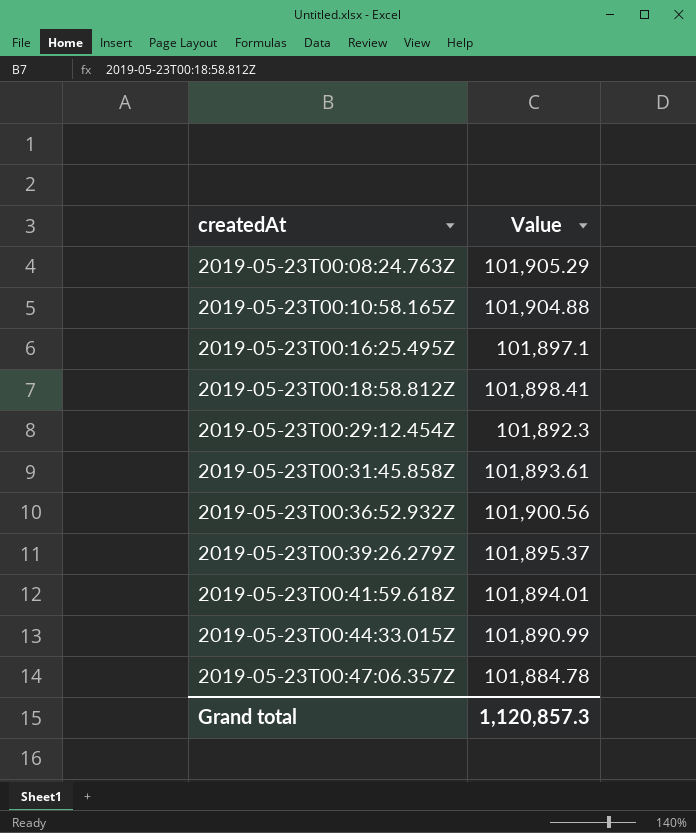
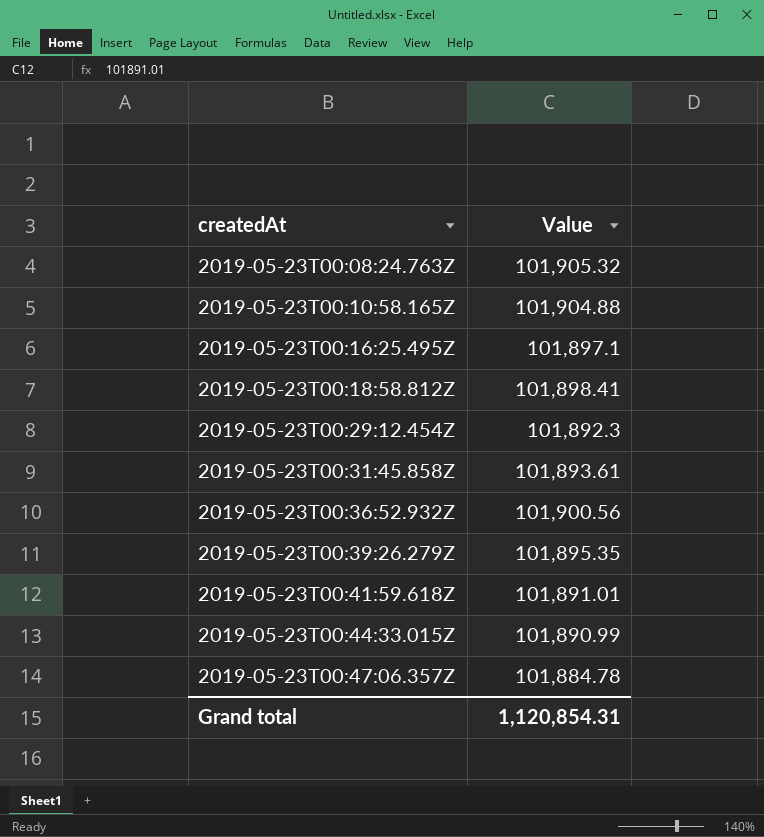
2019-05-23T00:08:24.763Z | Value: 101,905.29 -> 101,905.32
2019-05-23T00:39:26.279Z | Value: 101,895.37 -> 101,895.35
2019-05-23T00:41:59.618Z | Value: 101,894.01 -> 101,891.01
Grand total | Value: 1,120,857.3 -> 1,120,854.31

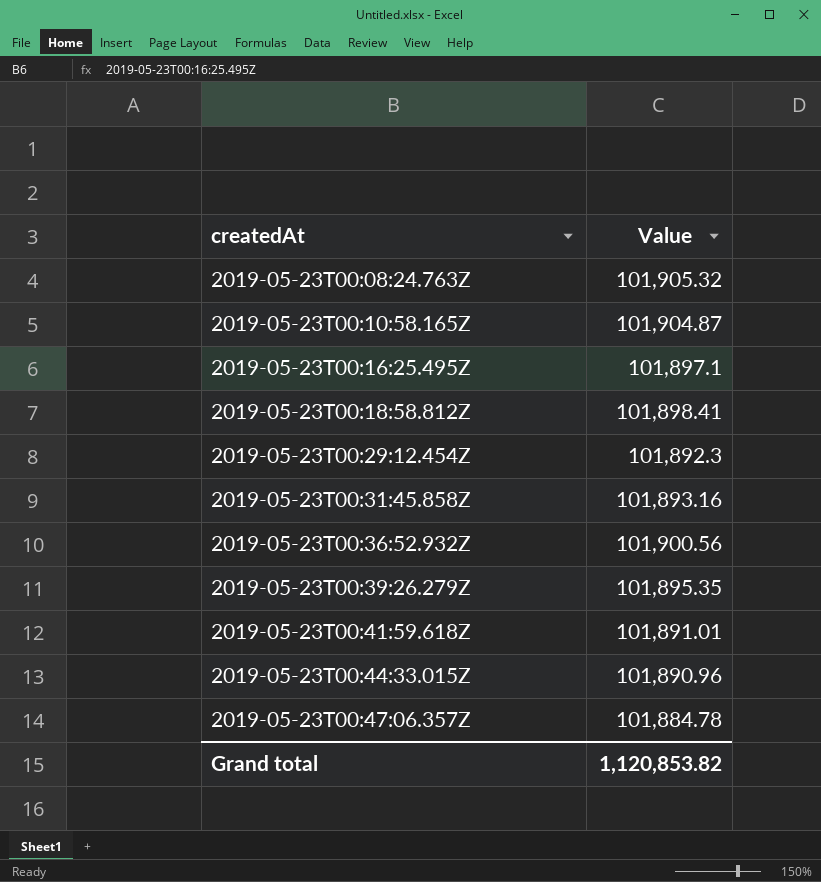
2019-05-23T00:10:58.165Z | Value: 101,904.88 -> 101,904.87
2019-05-23T00:31:45.858Z | Value: 101,893.61 -> 101,893.16
2019-05-23T00:44:33.015Z | Value: 101,890.99 -> 101,890.96
Grand total | Value: 1,120,854.31 -> 1,120,853.82

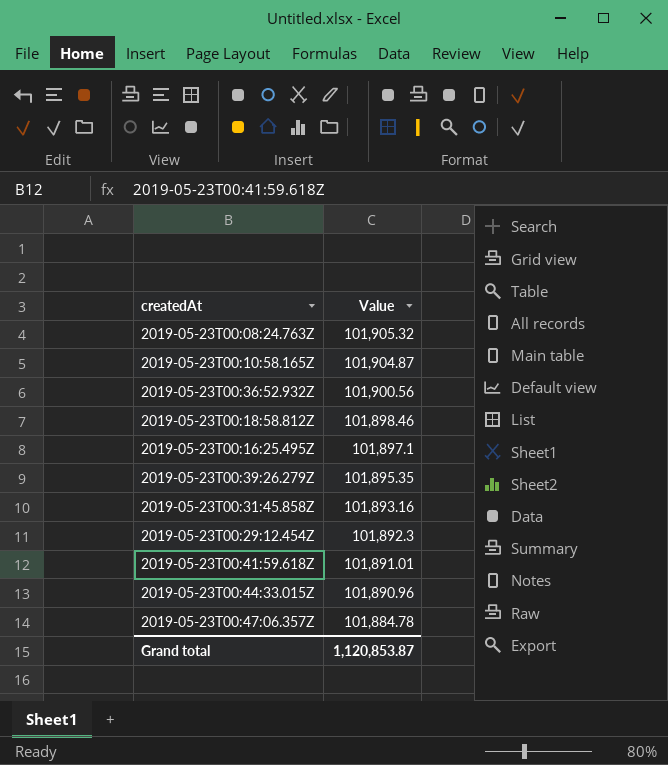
row order: createdAt ascending -> Value descending
2019-05-23T00:18:58.812Z | Value: 101,898.41 -> 101,898.46
Grand total | Value: 1,120,853.82 -> 1,120,853.87

